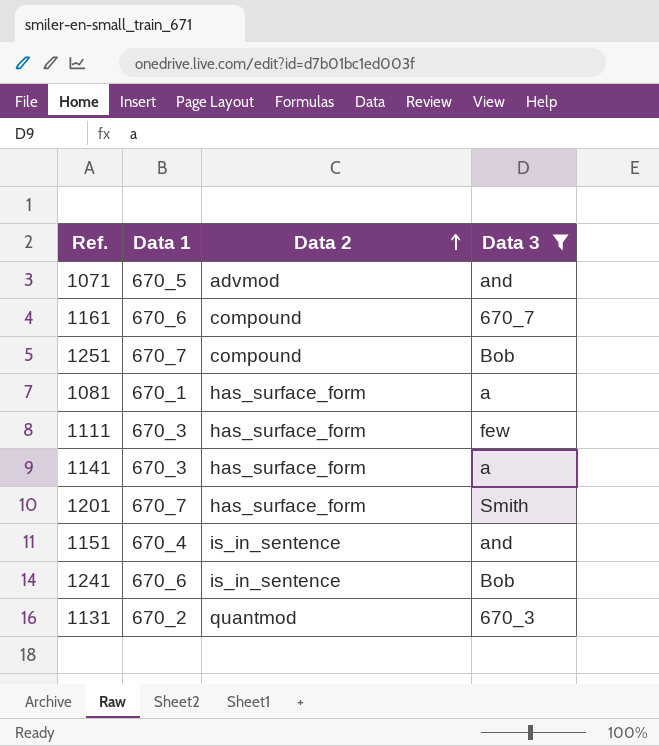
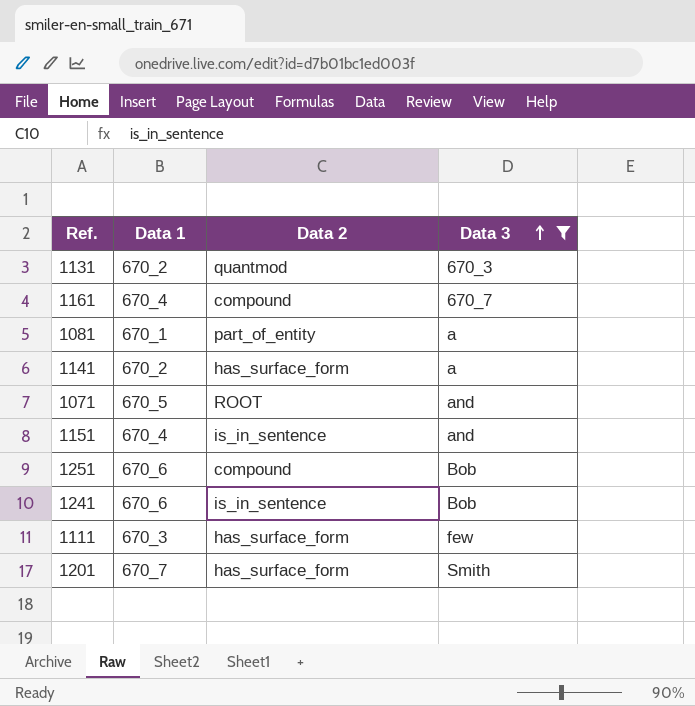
row order: Data 2 ascending -> Data 3 ascending
1161 | Data 1: 670_6 -> 670_4
1081 | Data 2: has_surface_form -> part_of_entity
1141 | Data 1: 670_3 -> 670_2
1071 | Data 2: advmod -> ROOT
1251 | Data 1: 670_7 -> 670_6

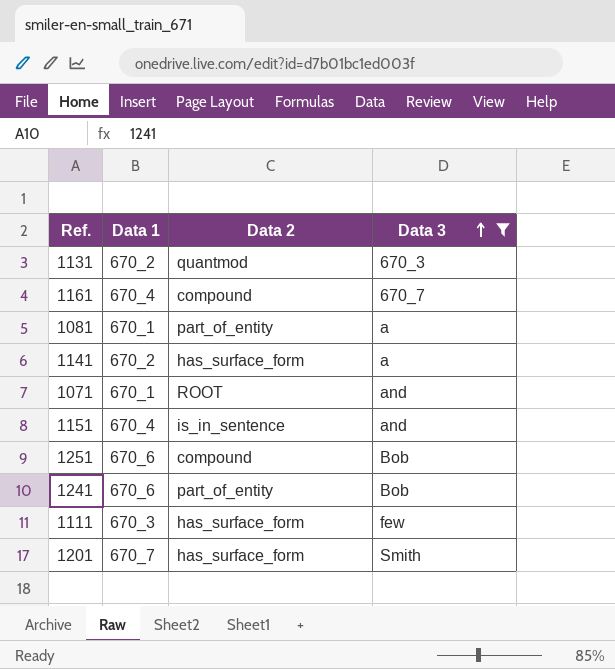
1071 | Data 1: 670_5 -> 670_1
1241 | Data 2: is_in_sentence -> part_of_entity

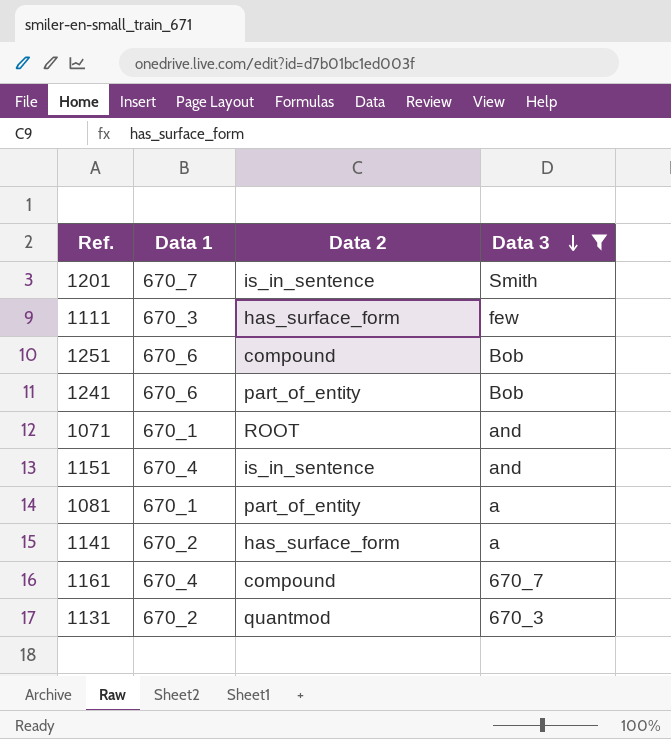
row order: Data 3 ascending -> Data 3 descending
1201 | Data 2: has_surface_form -> is_in_sentence

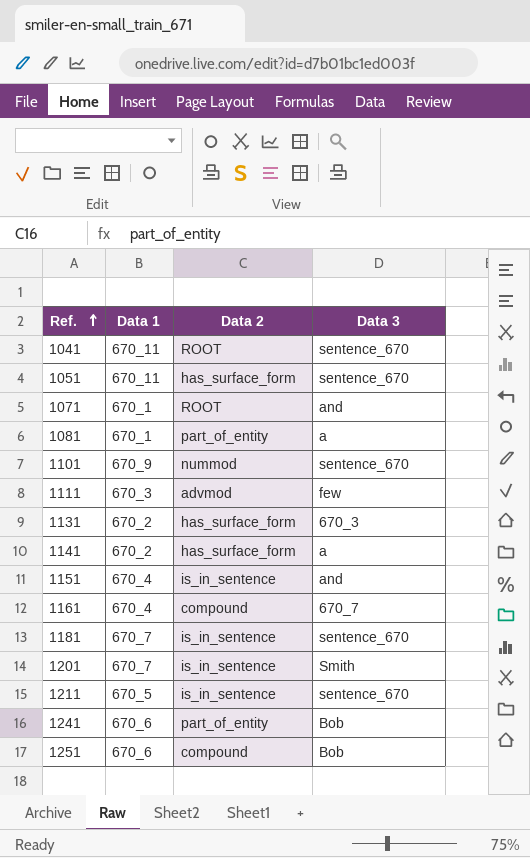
filter: Data 3 != sentence_670 -> none
row order: Data 3 descending -> Ref. ascending
1111 | Data 2: has_surface_form -> advmod
1131 | Data 2: quantmod -> has_surface_form

